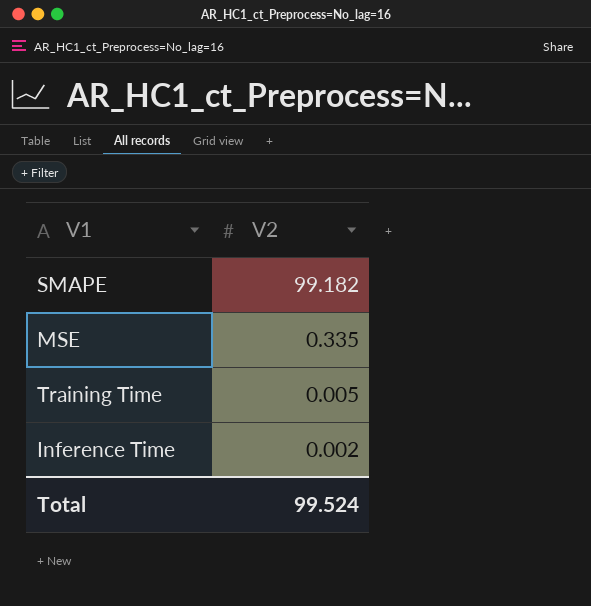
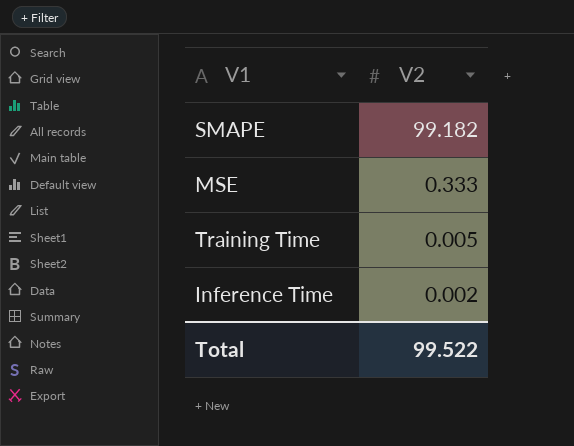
MSE | V2: 0.335 -> 0.333
Total | V2: 99.524 -> 99.522

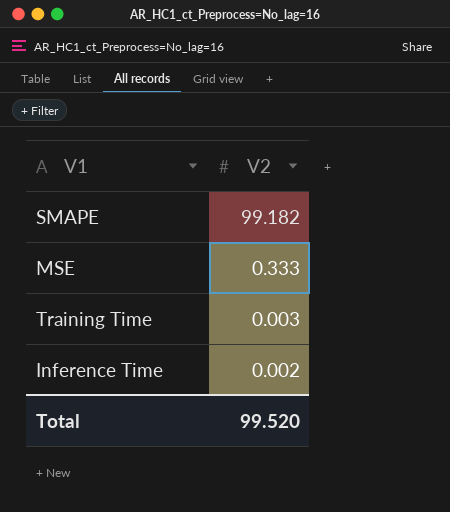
Training Time | V2: 0.005 -> 0.003
Total | V2: 99.522 -> 99.520

